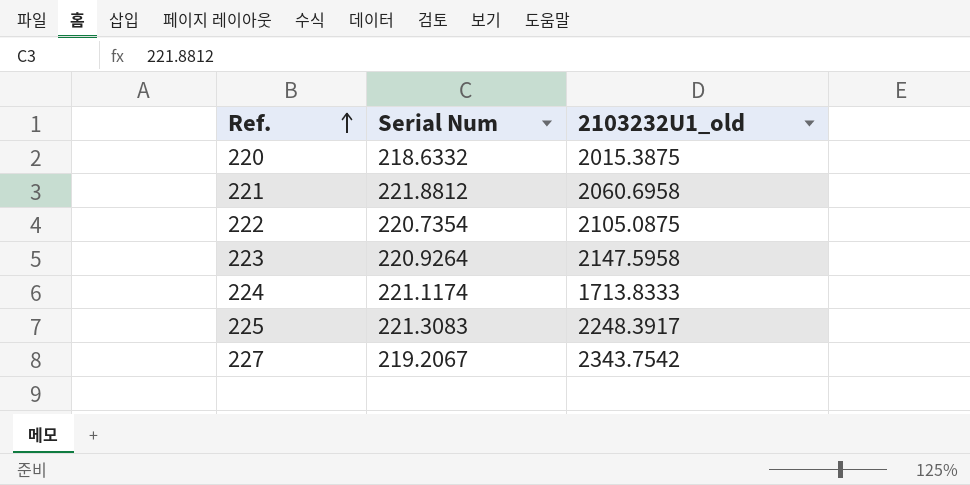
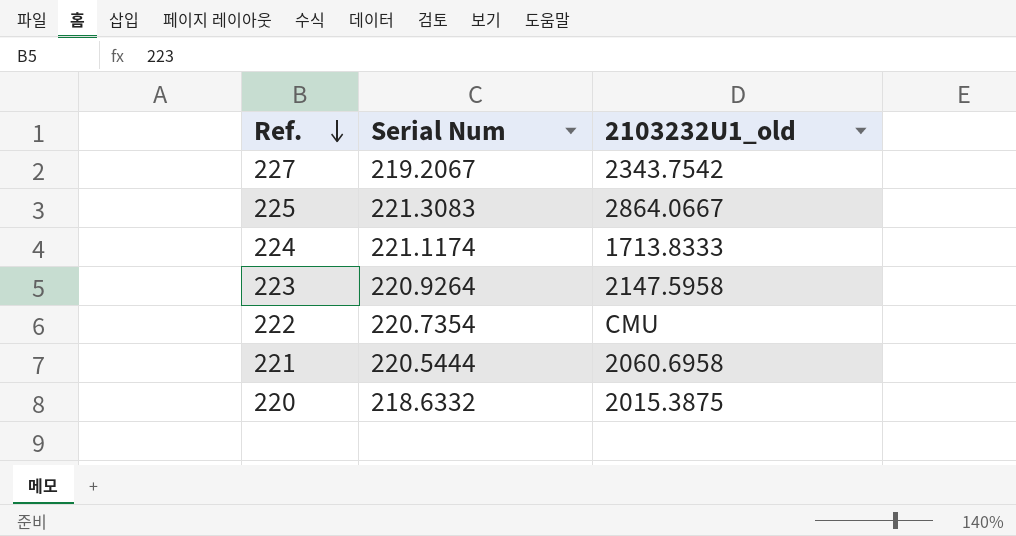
row order: Ref. ascending -> Ref. descending
225 | 2103232U1_old: 2248.3917 -> 2864.0667
222 | 2103232U1_old: 2105.0875 -> CMU
221 | Serial Num: 221.8812 -> 220.5444

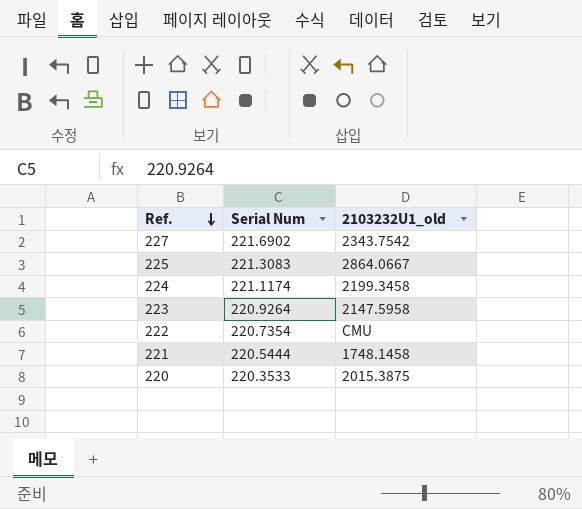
227 | Serial Num: 219.2067 -> 221.6902
224 | 2103232U1_old: 1713.8333 -> 2199.3458
221 | 2103232U1_old: 2060.6958 -> 1748.1458
220 | Serial Num: 218.6332 -> 220.3533

